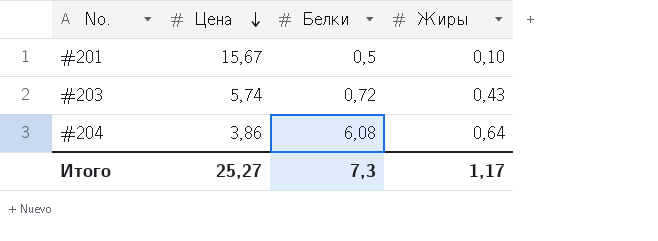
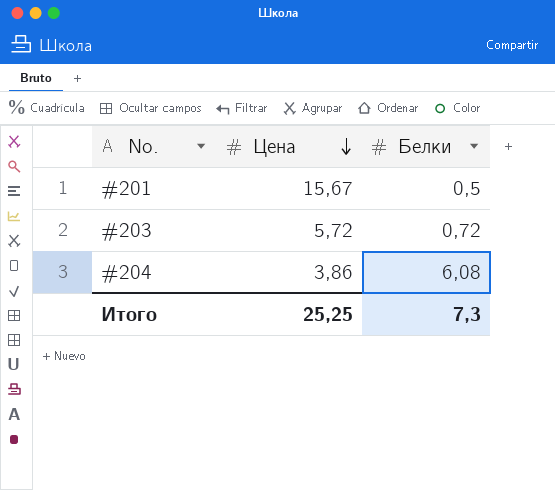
column Жиры | position: 4 -> none
#203 | Цена: 5,74 -> 5,72
Итого | Цена: 25,27 -> 25,25

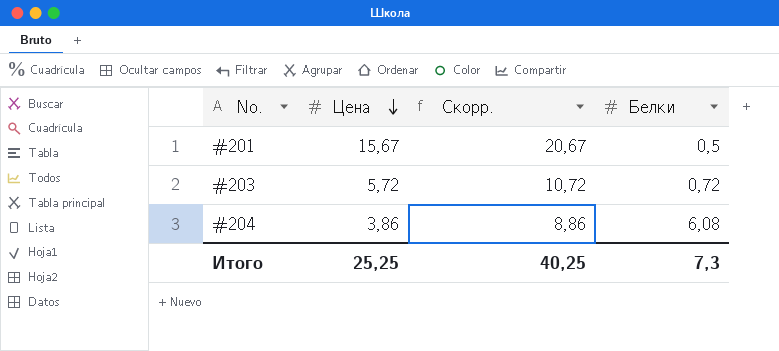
column Скорр. | formula: none -> [Цена] + 5

